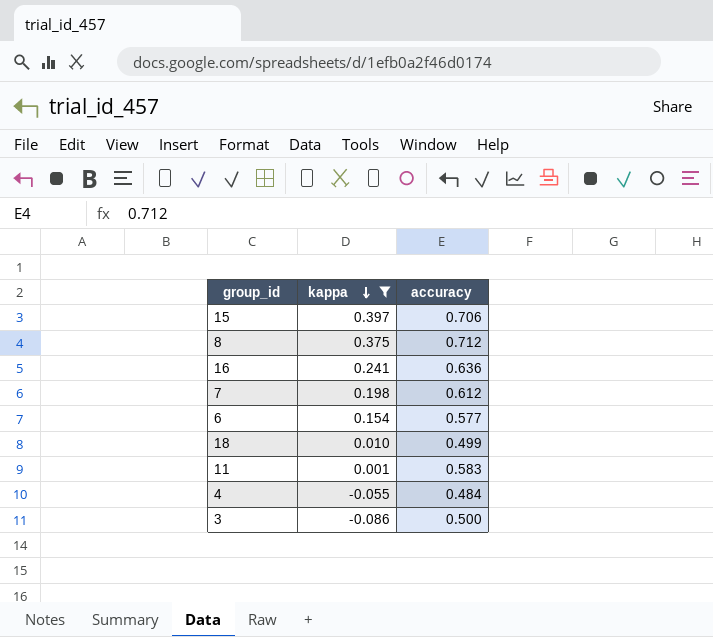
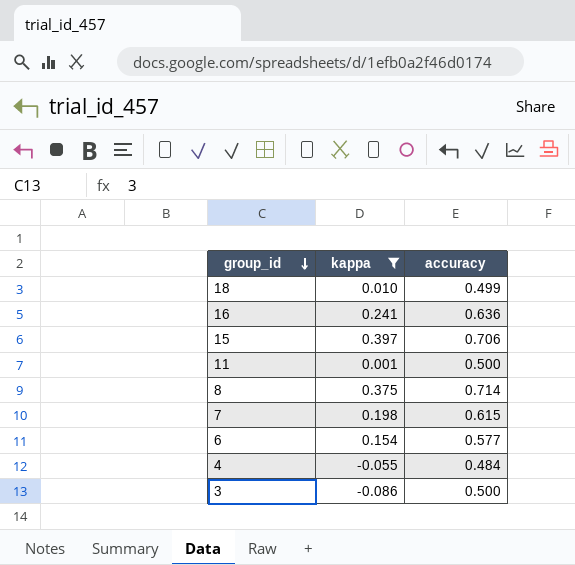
row order: kappa descending -> group_id descending
11 | accuracy: 0.583 -> 0.500
8 | accuracy: 0.712 -> 0.714
7 | accuracy: 0.612 -> 0.615

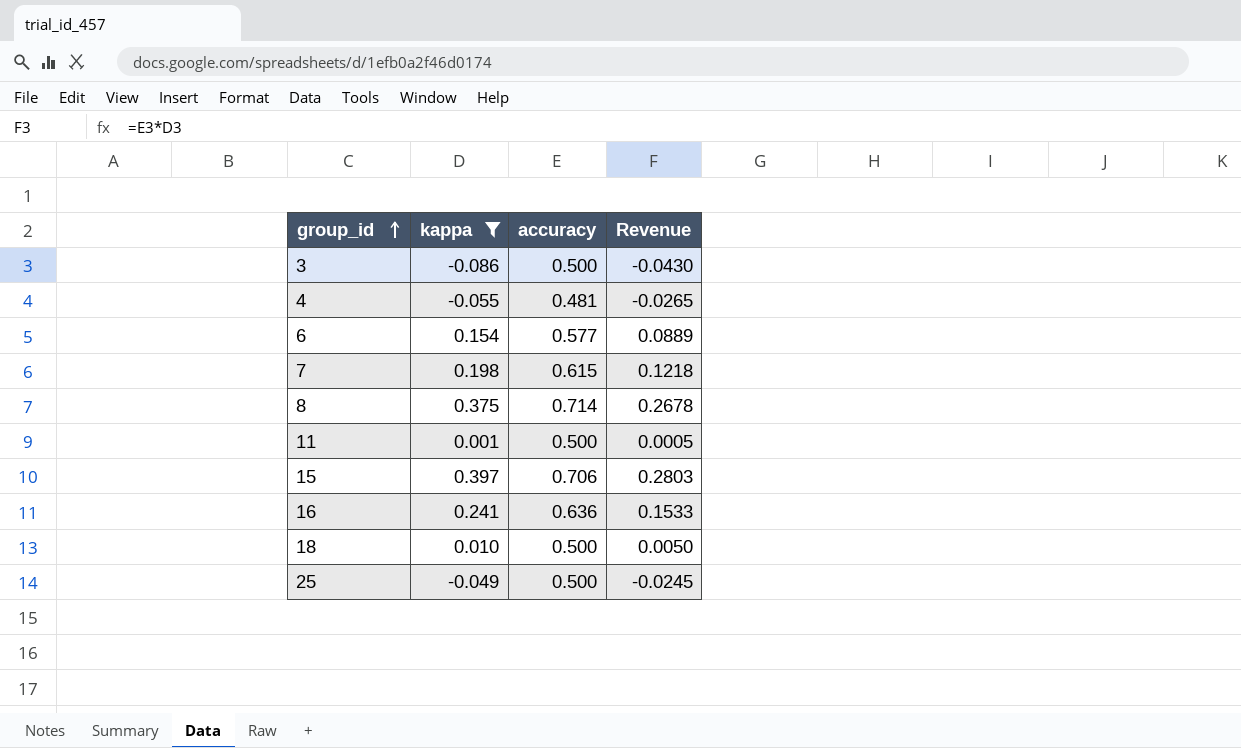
row order: group_id descending -> group_id ascending
column Revenue | formula: none -> [kappa] * [accuracy]
4 | accuracy: 0.484 -> 0.481
18 | accuracy: 0.499 -> 0.500
row 25: none -> -0.049 | 0.500 | -0.0245

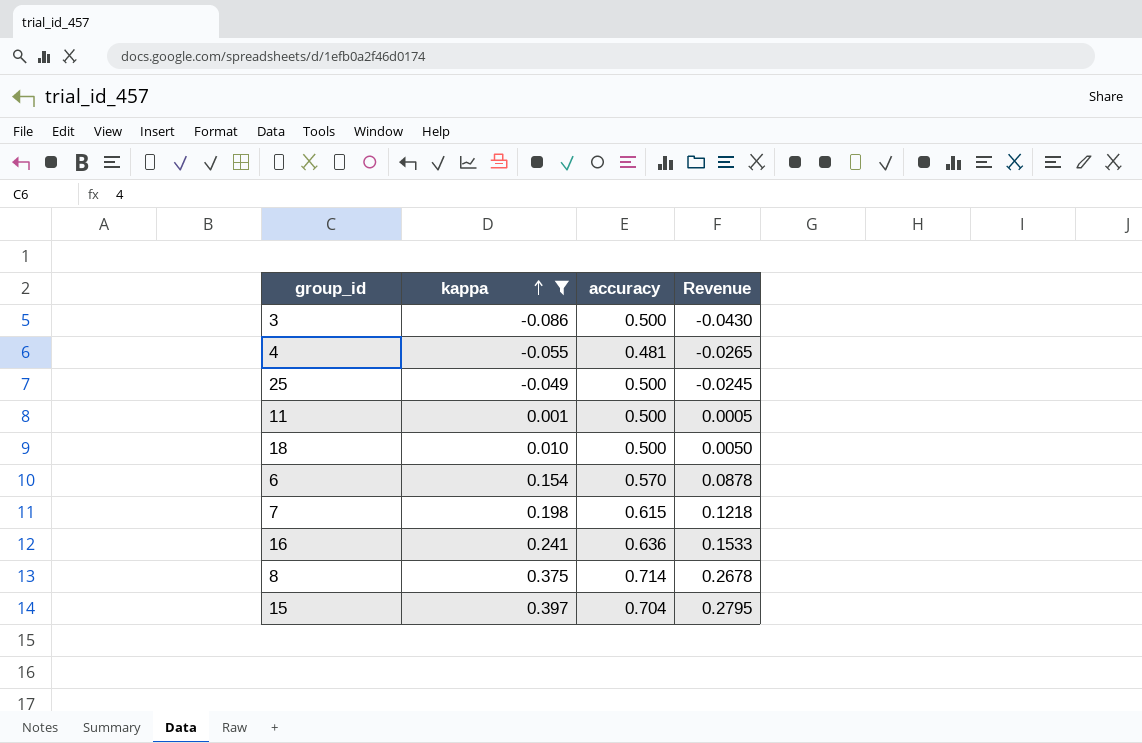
row order: group_id ascending -> kappa ascending
6 | accuracy: 0.577 -> 0.570
6 | Revenue: 0.0889 -> 0.0878
15 | accuracy: 0.706 -> 0.704
15 | Revenue: 0.2803 -> 0.2795

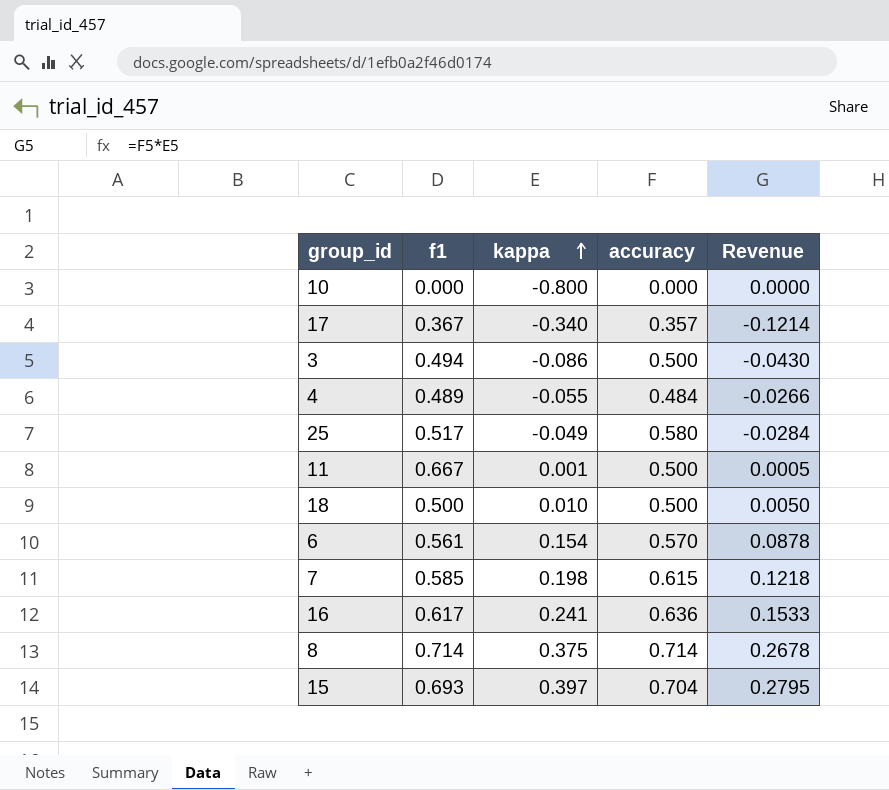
filter: kappa >= -0.086 -> none
column f1 | position: none -> 2
4 | accuracy: 0.481 -> 0.484
4 | Revenue: -0.0265 -> -0.0266
25 | accuracy: 0.500 -> 0.580
25 | Revenue: -0.0245 -> -0.0284

